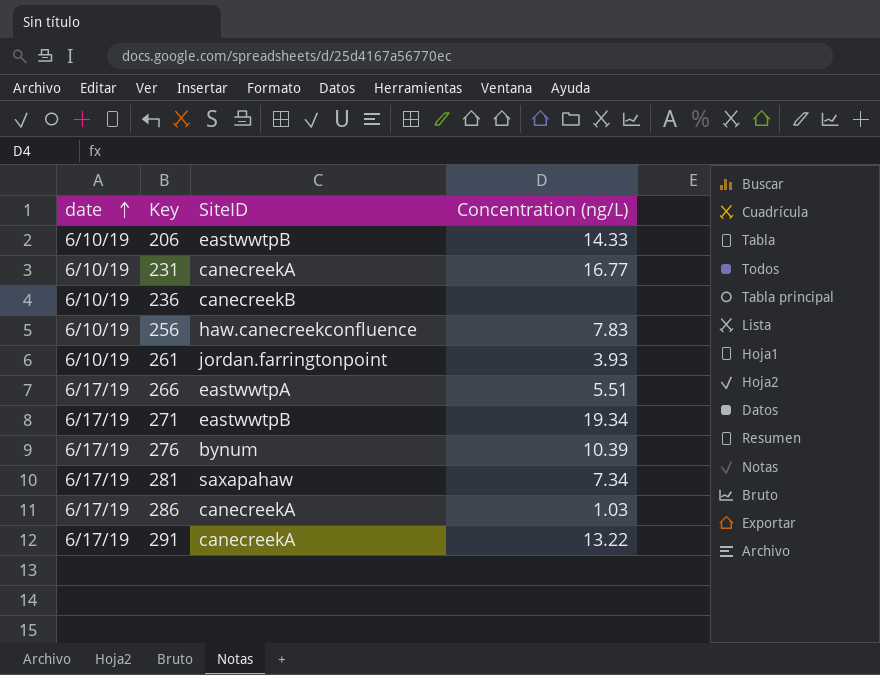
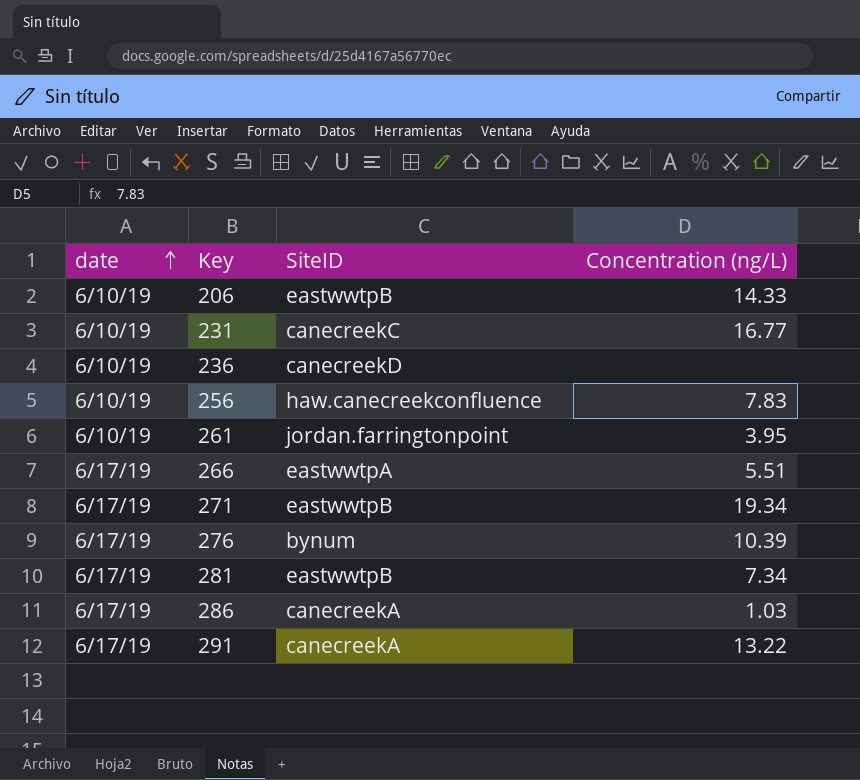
231 | SiteID: canecreekA -> canecreekC
236 | SiteID: canecreekB -> canecreekD
261 | Concentration (ng/L): 3.93 -> 3.95
281 | SiteID: saxapahaw -> eastwwtpB

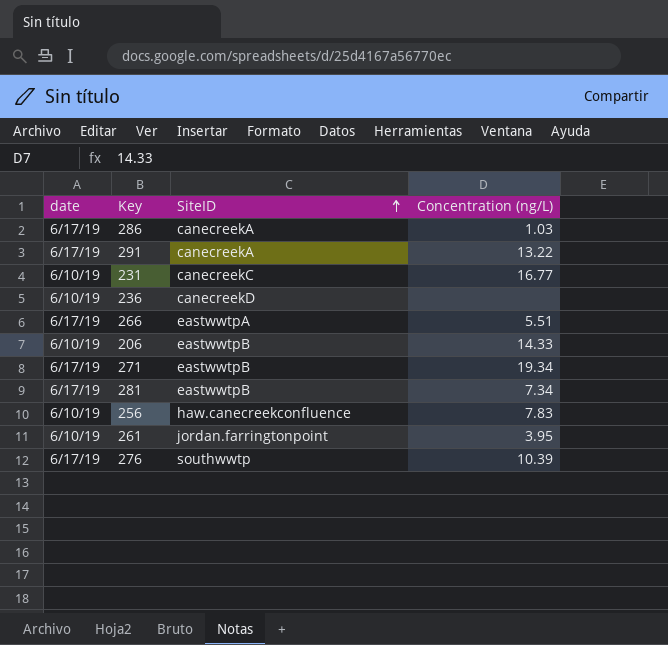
row order: date ascending -> SiteID ascending
276 | SiteID: bynum -> southwwtp

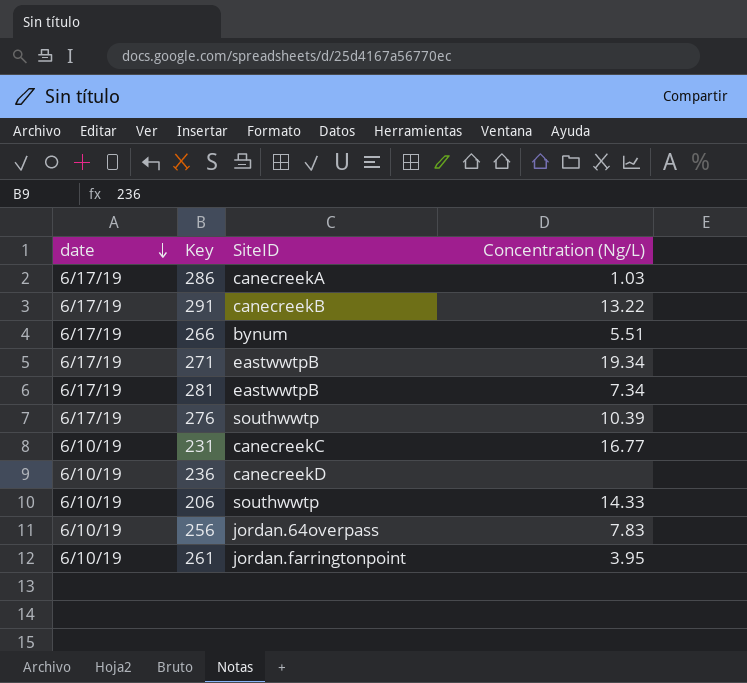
row order: SiteID ascending -> date descending
column name: Concentration (ng/L) -> Concentration (Ng/L)
291 | SiteID: canecreekA -> canecreekB
266 | SiteID: eastwwtpA -> bynum
206 | SiteID: eastwwtpB -> southwwtp
256 | SiteID: haw.canecreekconfluence -> jordan.64overpass

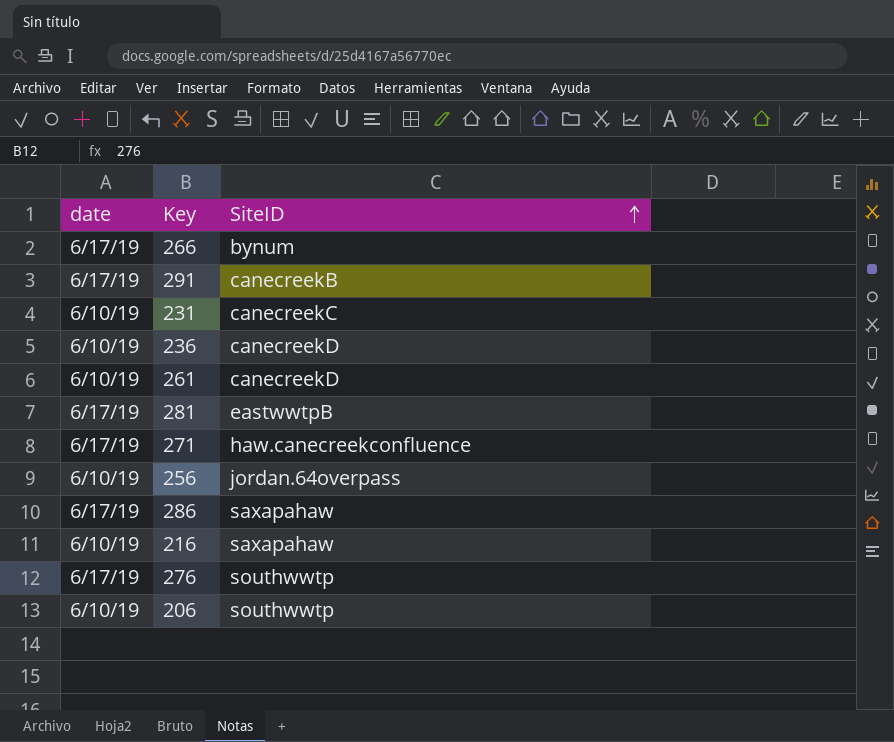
row order: date descending -> SiteID ascending
column Concentration (Ng/L) | position: 4 -> none
261 | SiteID: jordan.farringtonpoint -> canecreekD
271 | SiteID: eastwwtpB -> haw.canecreekconfluence
286 | SiteID: canecreekA -> saxapahaw
row 216: none -> 6/10/19 | saxapahaw

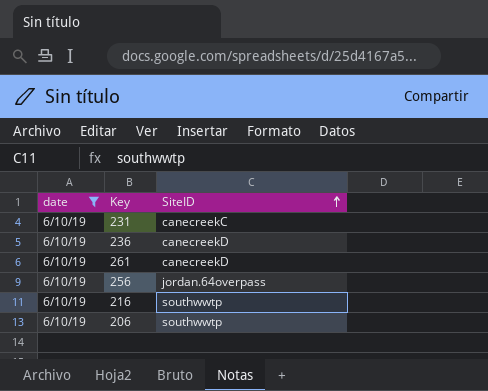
filter: none -> date = 6/10/19
216 | SiteID: saxapahaw -> southwwtp

